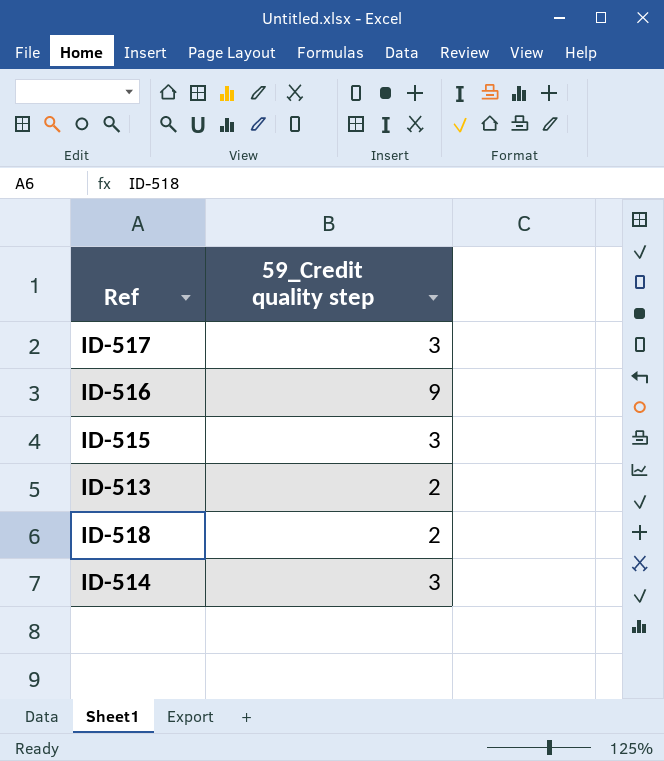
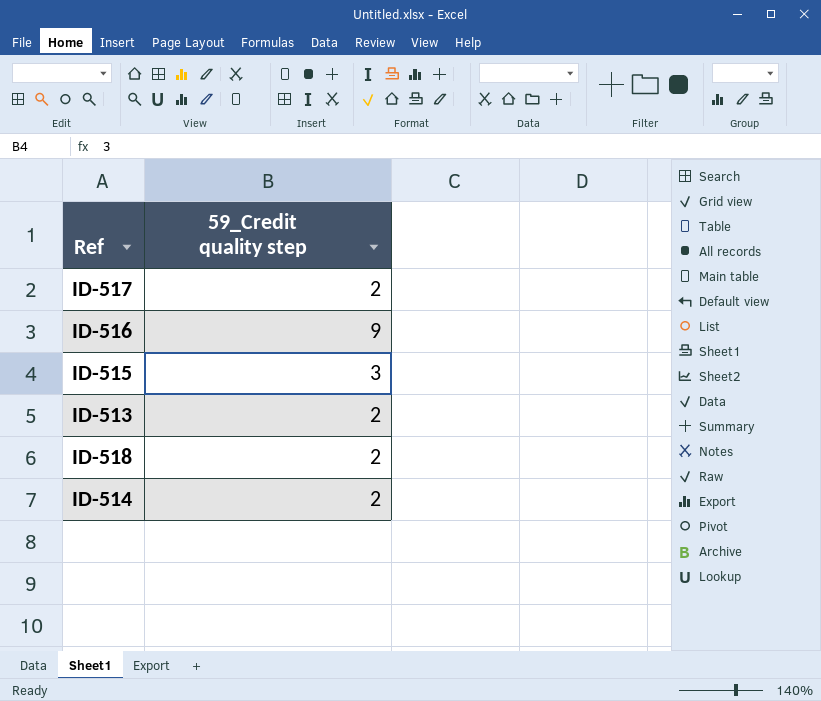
ID-517 | 59_Credit quality step: 3 -> 2
ID-514 | 59_Credit quality step: 3 -> 2

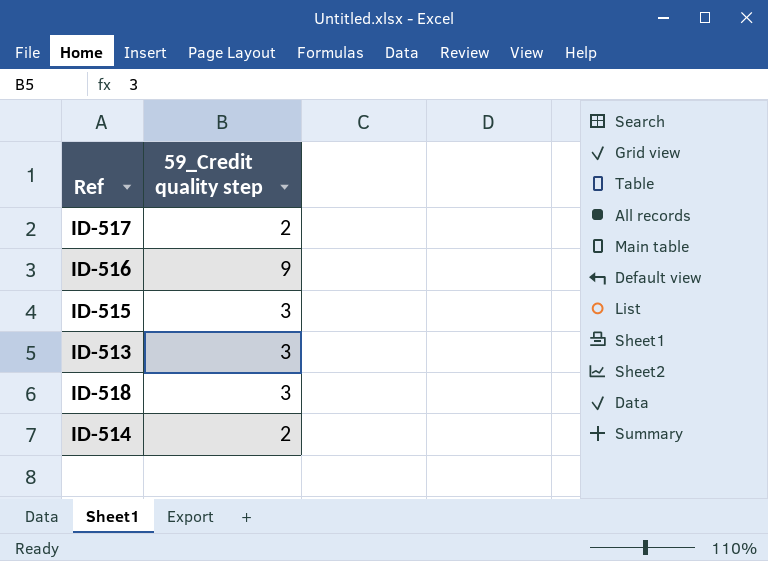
ID-513 | 59_Credit quality step: 2 -> 3
ID-518 | 59_Credit quality step: 2 -> 3

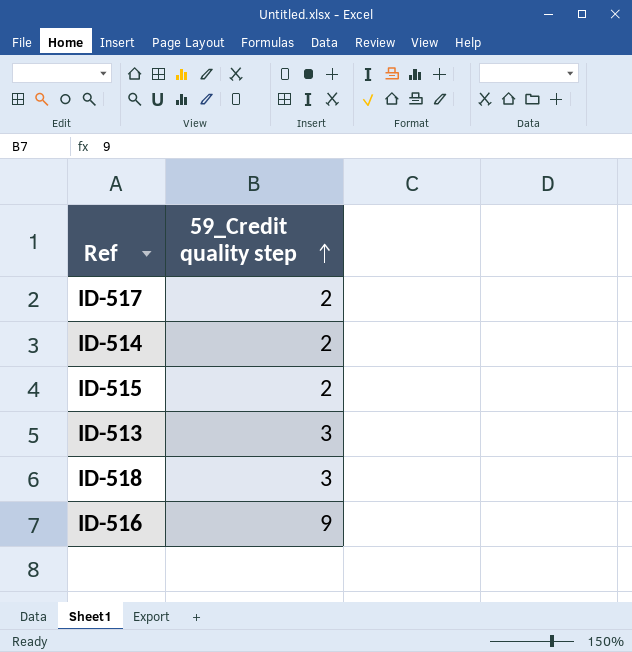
row order: none -> 59_Credit quality step ascending
ID-515 | 59_Credit quality step: 3 -> 2

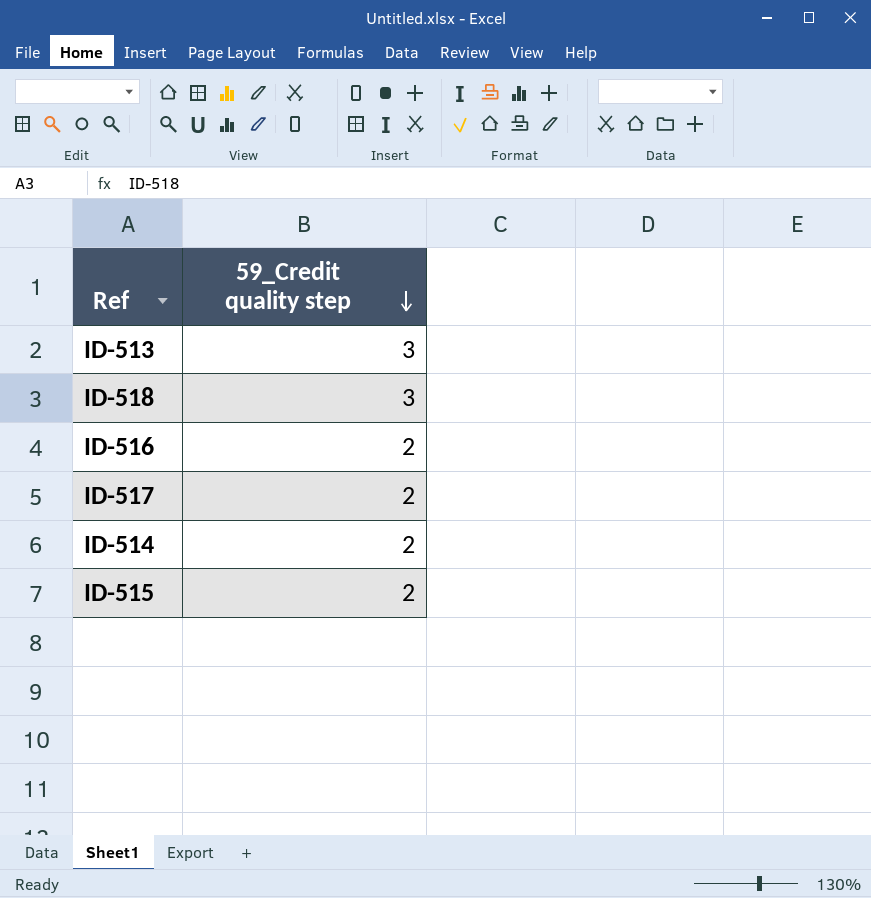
row order: 59_Credit quality step ascending -> 59_Credit quality step descending
ID-516 | 59_Credit quality step: 9 -> 2

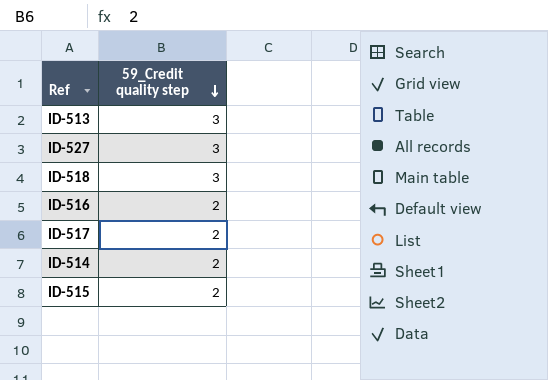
row ID-527: none -> 3

